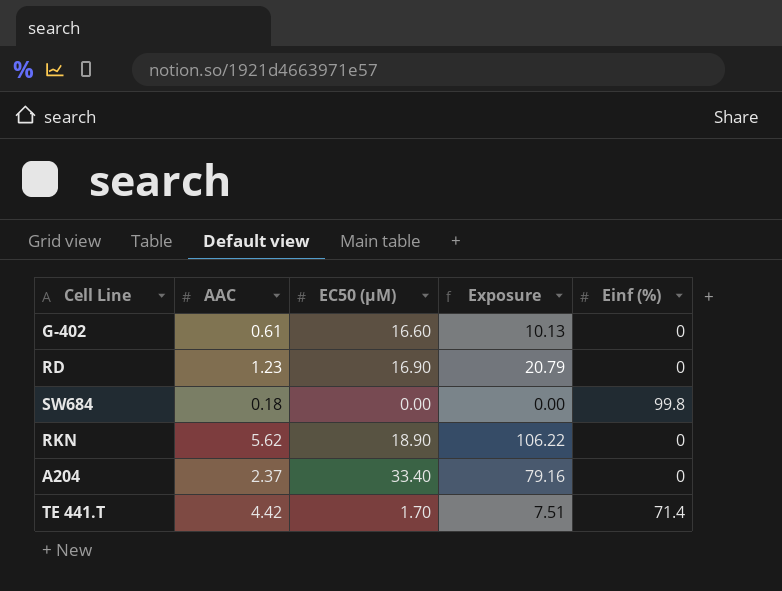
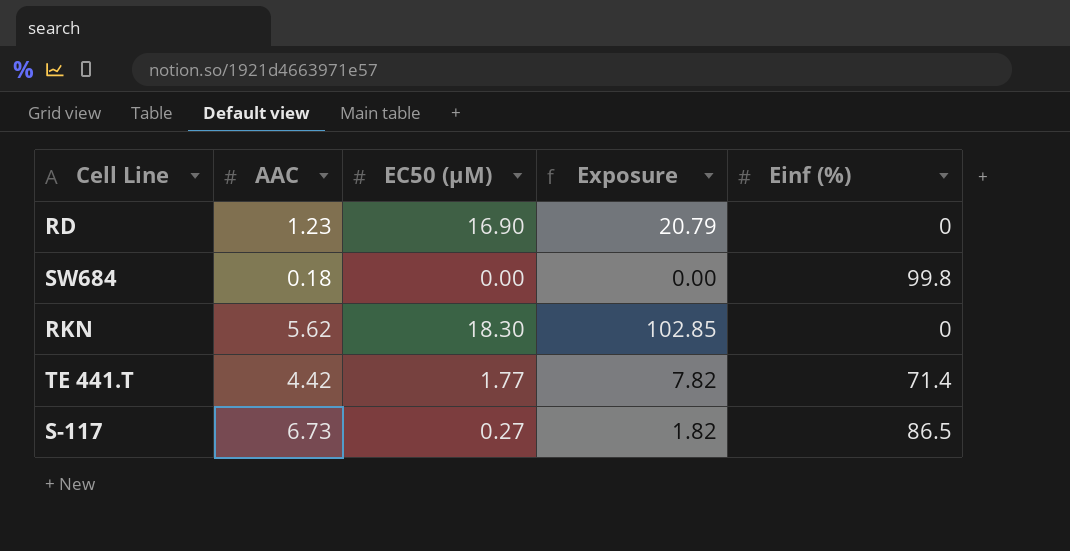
row G-402: 0.61 | 16.60 | 10.13 | 0 -> none
row A204: 2.37 | 33.40 | 79.16 | 0 -> none
RKN | EC50 (µM): 18.90 -> 18.30
RKN | Exposure: 106.22 -> 102.85
TE 441.T | EC50 (µM): 1.70 -> 1.77
TE 441.T | Exposure: 7.51 -> 7.82
row S-117: none -> 6.73 | 0.27 | 1.82 | 86.5

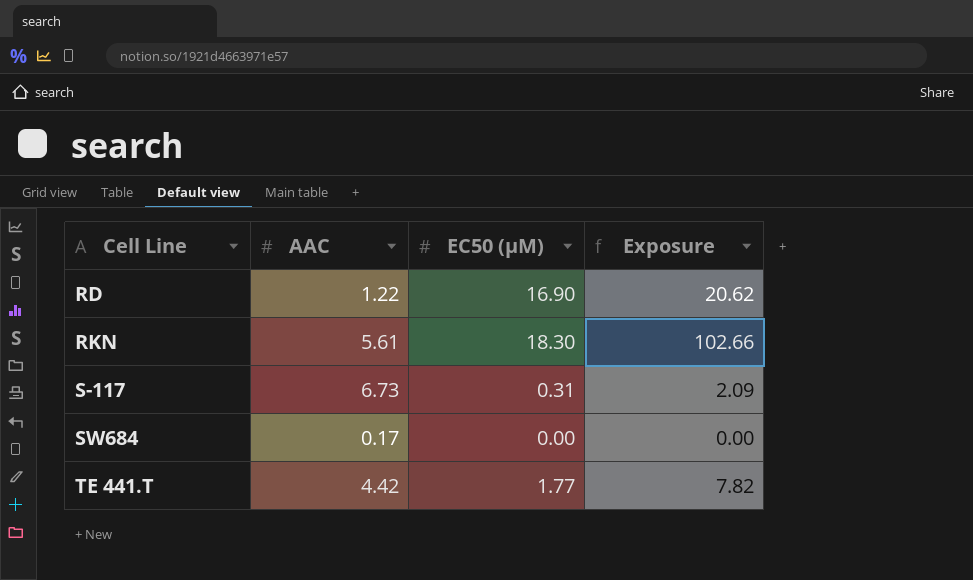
row order: none -> Cell Line ascending
column Einf (%) | position: 5 -> none
RD | AAC: 1.23 -> 1.22
RD | Exposure: 20.79 -> 20.62
RKN | AAC: 5.62 -> 5.61
RKN | Exposure: 102.85 -> 102.66
S-117 | EC50 (µM): 0.27 -> 0.31
S-117 | Exposure: 1.82 -> 2.09
SW684 | AAC: 0.18 -> 0.17

